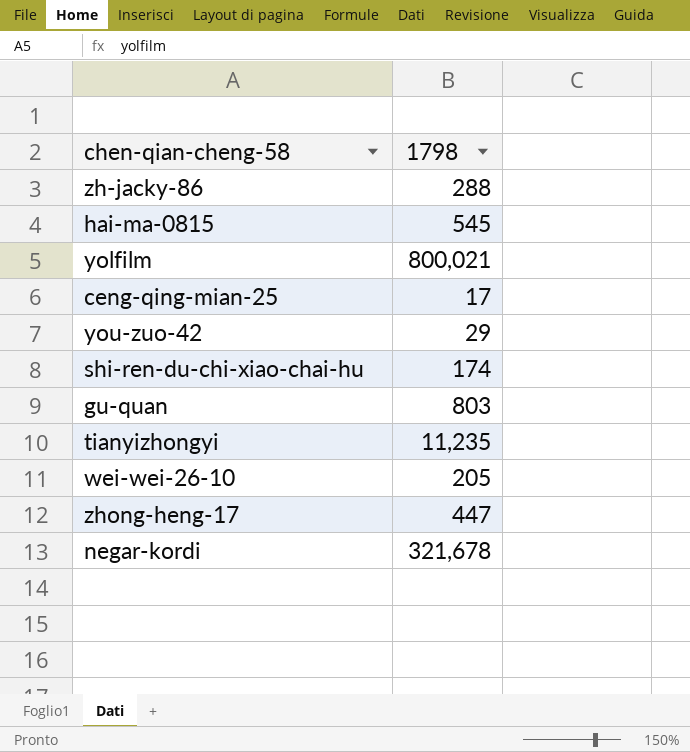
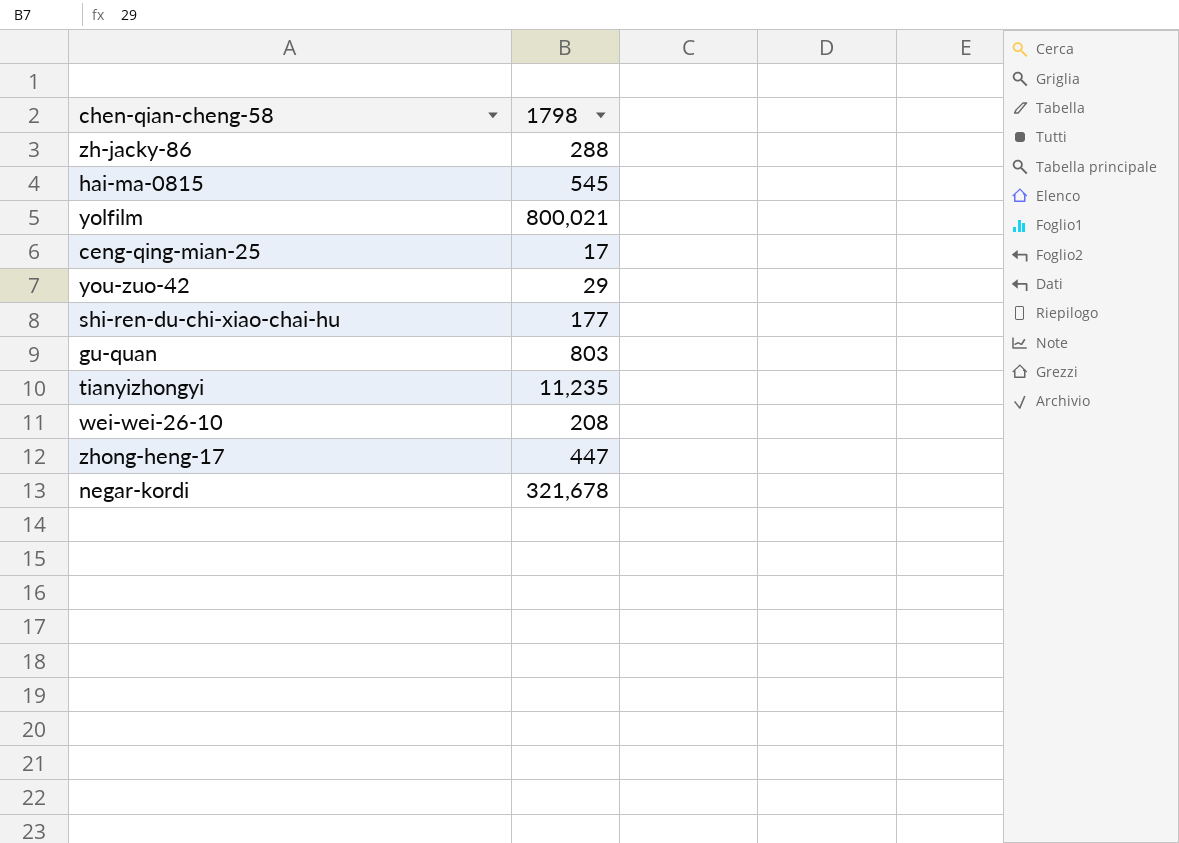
shi-ren-du-chi-xiao-chai-hu | 1798: 174 -> 177
wei-wei-26-10 | 1798: 205 -> 208

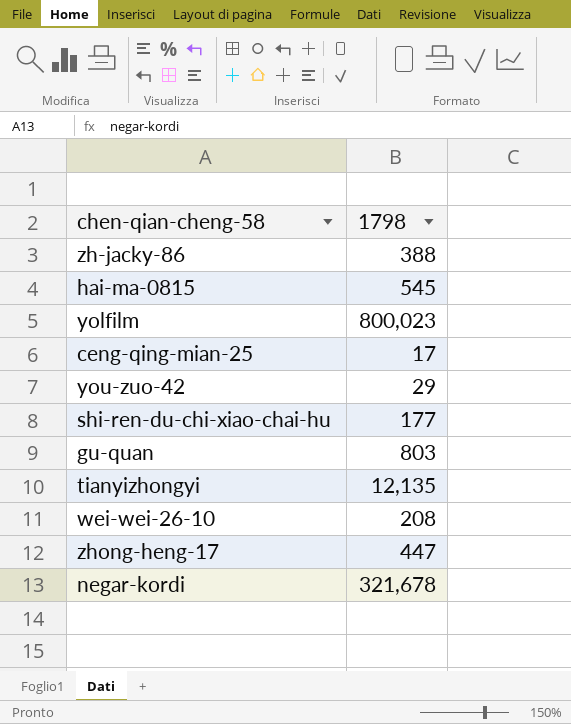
zh-jacky-86 | 1798: 288 -> 388
yolfilm | 1798: 800,021 -> 800,023
tianyizhongyi | 1798: 11,235 -> 12,135

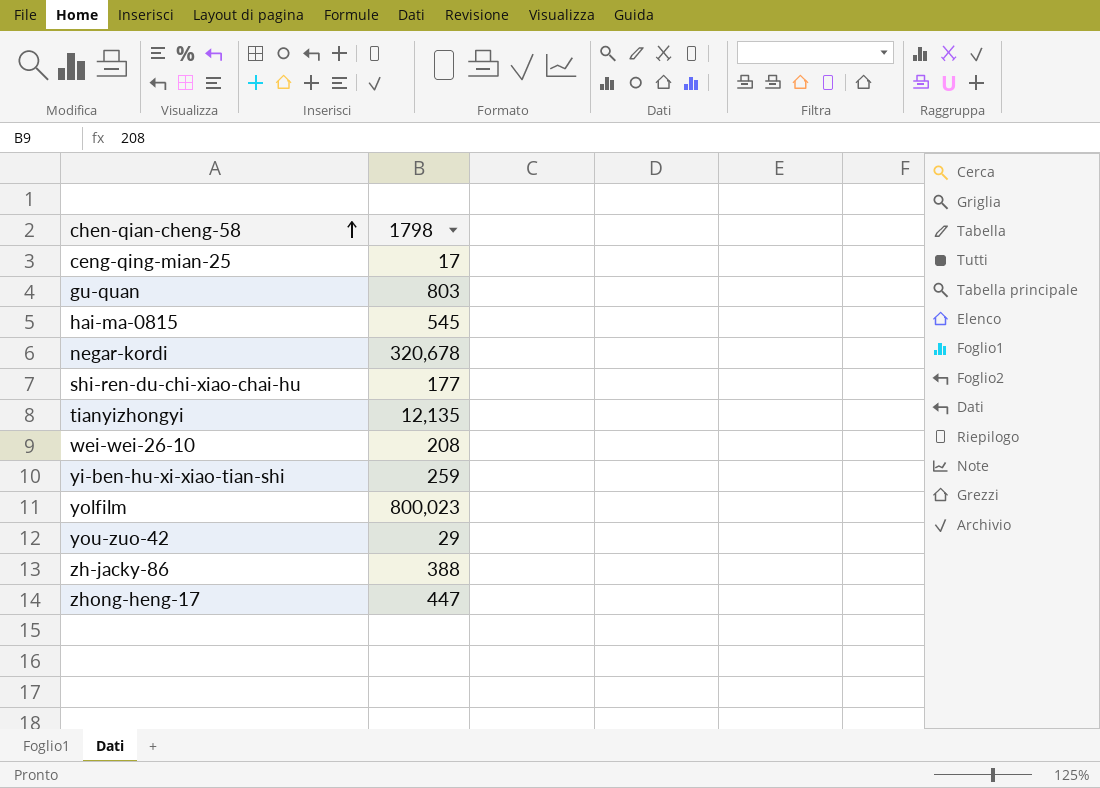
row order: none -> chen-qian-cheng-58 ascending
negar-kordi | 1798: 321,678 -> 320,678
row yi-ben-hu-xi-xiao-tian-shi: none -> 259

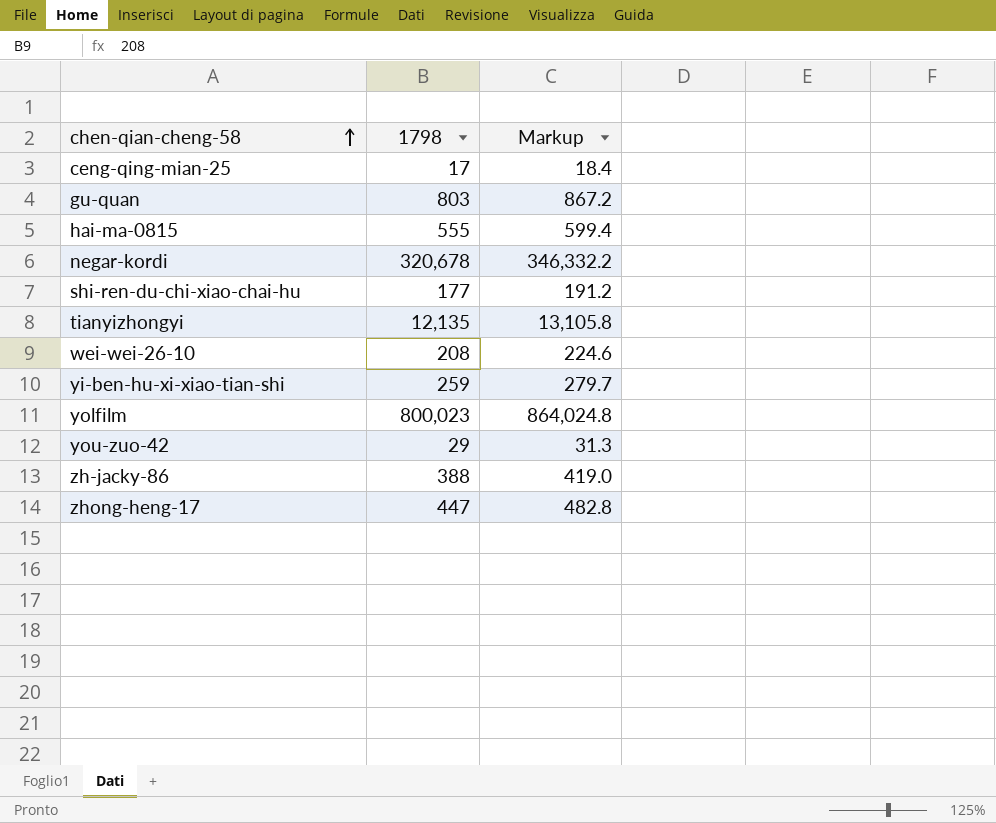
column Markup | formula: none -> [1798] * 1.08
hai-ma-0815 | 1798: 545 -> 555

